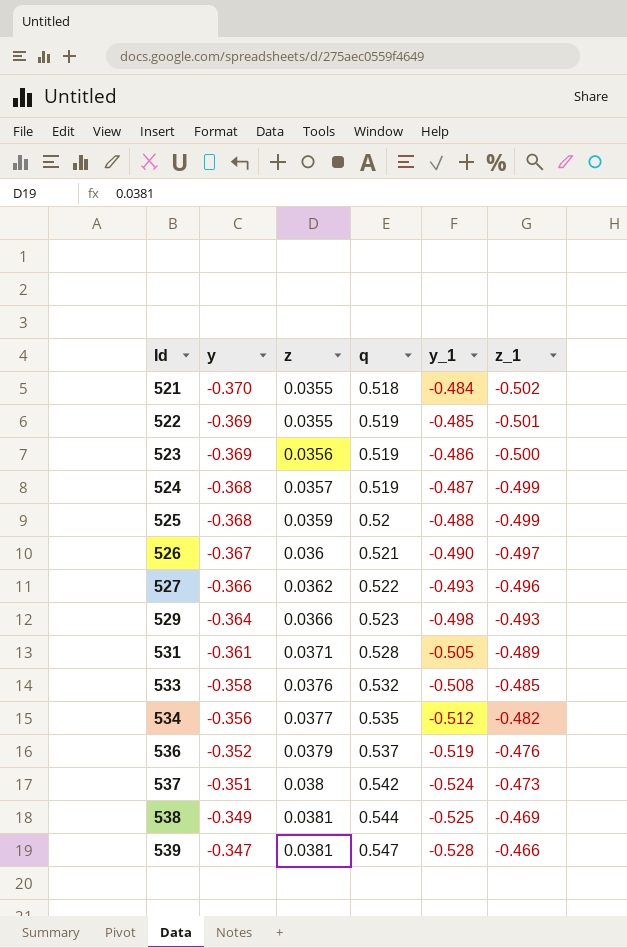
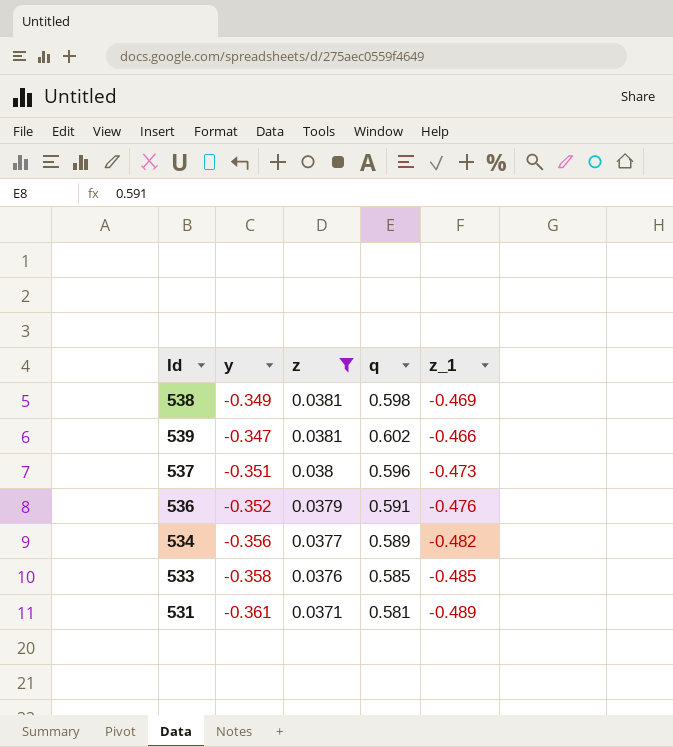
filter: none -> z >= 0.0371
row order: Id ascending -> z descending
column y_1 | position: 5 -> none
538 | q: 0.544 -> 0.598
539 | q: 0.547 -> 0.602
537 | q: 0.542 -> 0.596
536 | q: 0.537 -> 0.591
534 | q: 0.535 -> 0.589
533 | q: 0.532 -> 0.585
531 | q: 0.528 -> 0.581

